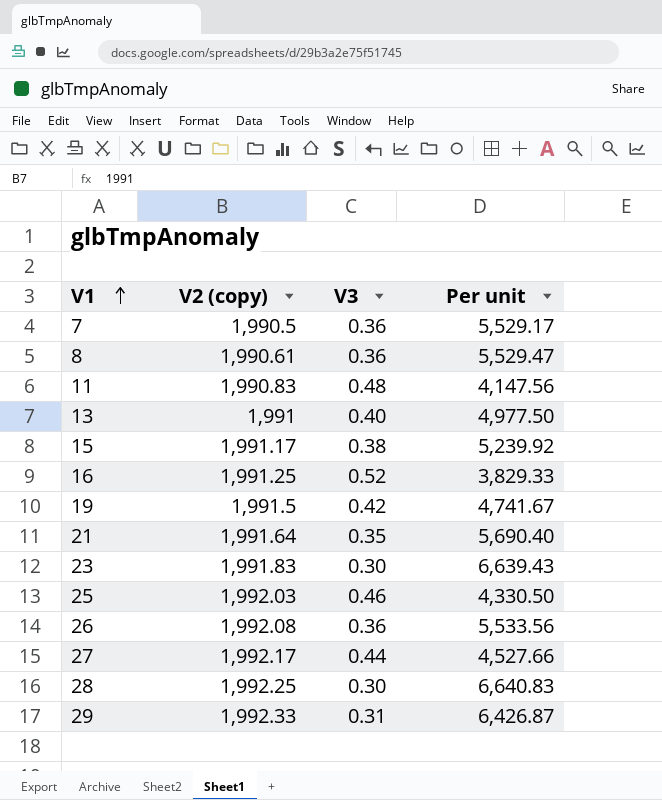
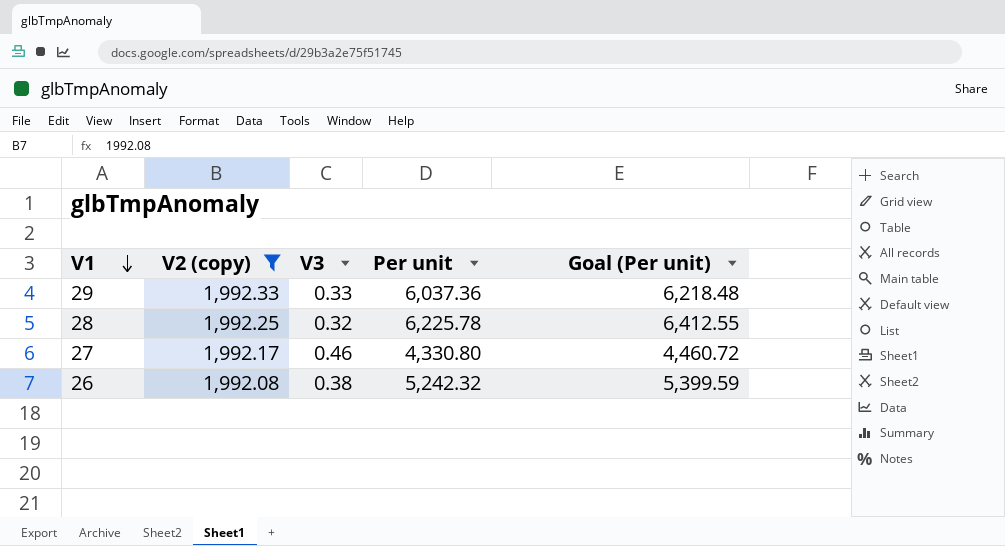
filter: none -> V2 (copy) >= 1,992.08
row order: V1 ascending -> V1 descending
column Goal (Per unit) | formula: none -> [Per unit] * 1.03
29 | V3: 0.31 -> 0.33
29 | Per unit: 6,426.87 -> 6,037.36
28 | V3: 0.30 -> 0.32
28 | Per unit: 6,640.83 -> 6,225.78
27 | V3: 0.44 -> 0.46
27 | Per unit: 4,527.66 -> 4,330.80
26 | V3: 0.36 -> 0.38
26 | Per unit: 5,533.56 -> 5,242.32

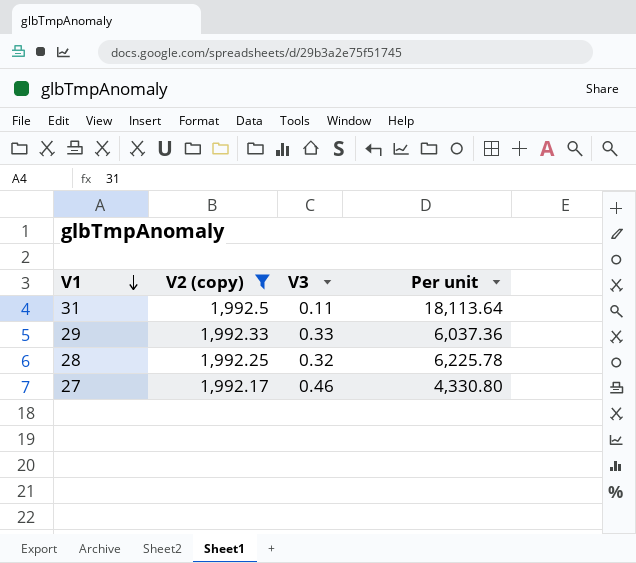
column Goal (Per unit) | formula: [Per unit] * 1.03 -> none
row 26: 1,992.08 | 0.38 | 5,242.32 | 5,399.59 -> none
row 31: none -> 1,992.5 | 0.11 | 18,113.64

